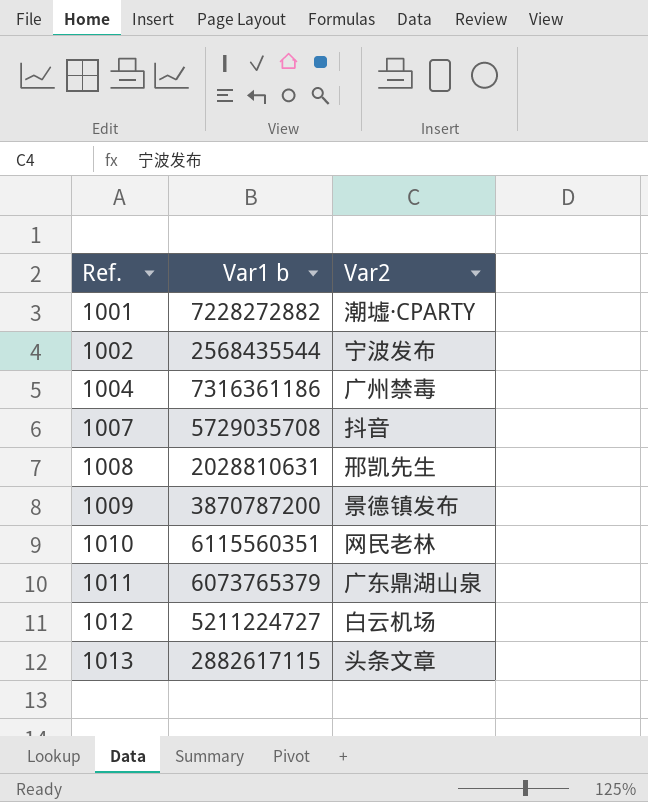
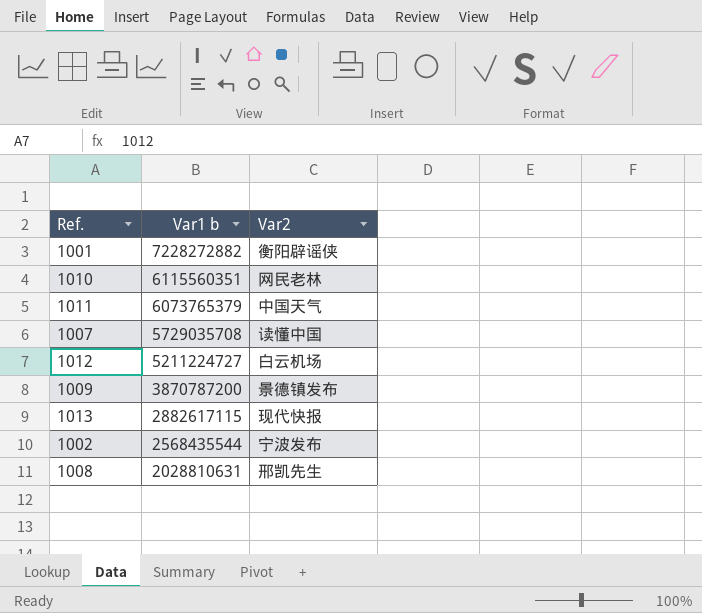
row order: Ref. ascending -> Var1 b descending
row 1004: 7316361186 | 广州禁毒 -> none
1001 | Var2: 潮墟·CPARTY -> 衡阳辟谣侠
1011 | Var2: 广东鼎湖山泉 -> 中国天气
1007 | Var2: 抖音 -> 读懂中国
1013 | Var2: 头条文章 -> 现代快报

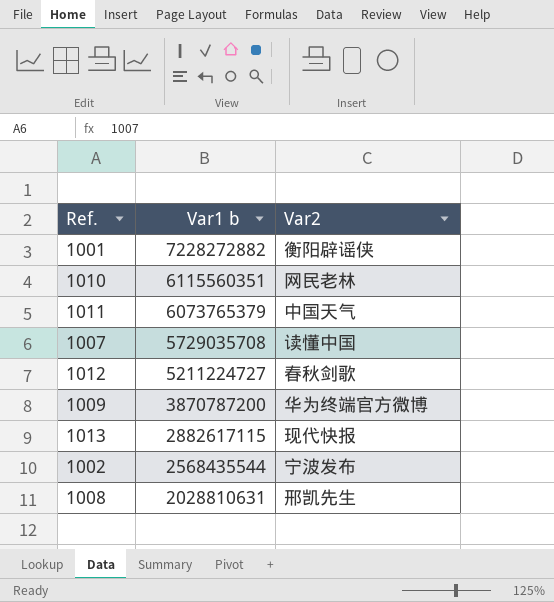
1012 | Var2: 白云机场 -> 春秋剑歌
1009 | Var2: 景德镇发布 -> 华为终端官方微博

